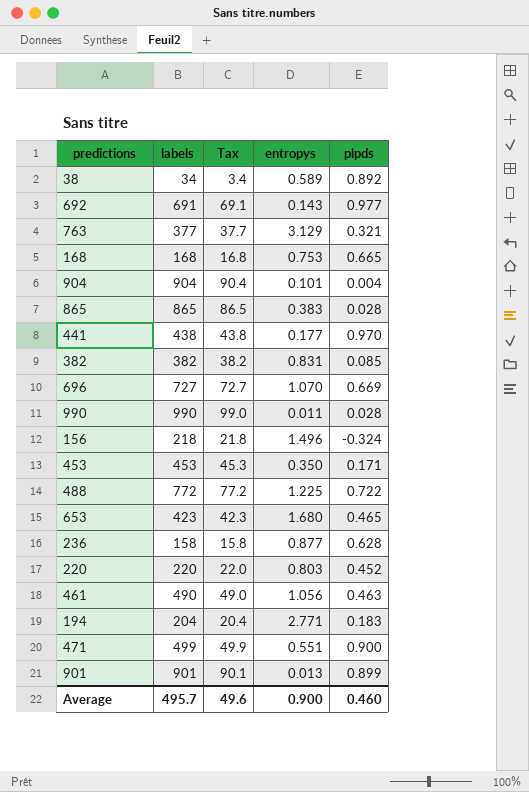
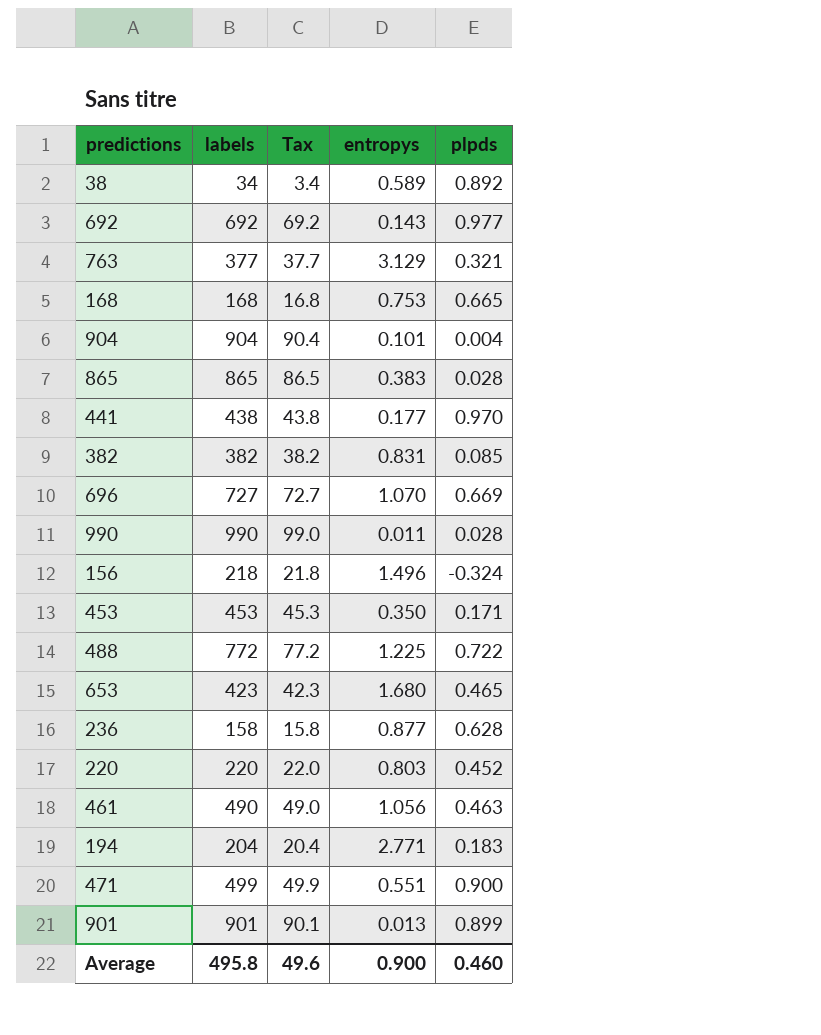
692 | labels: 691 -> 692
692 | Tax: 69.1 -> 69.2
Average | labels: 495.7 -> 495.8

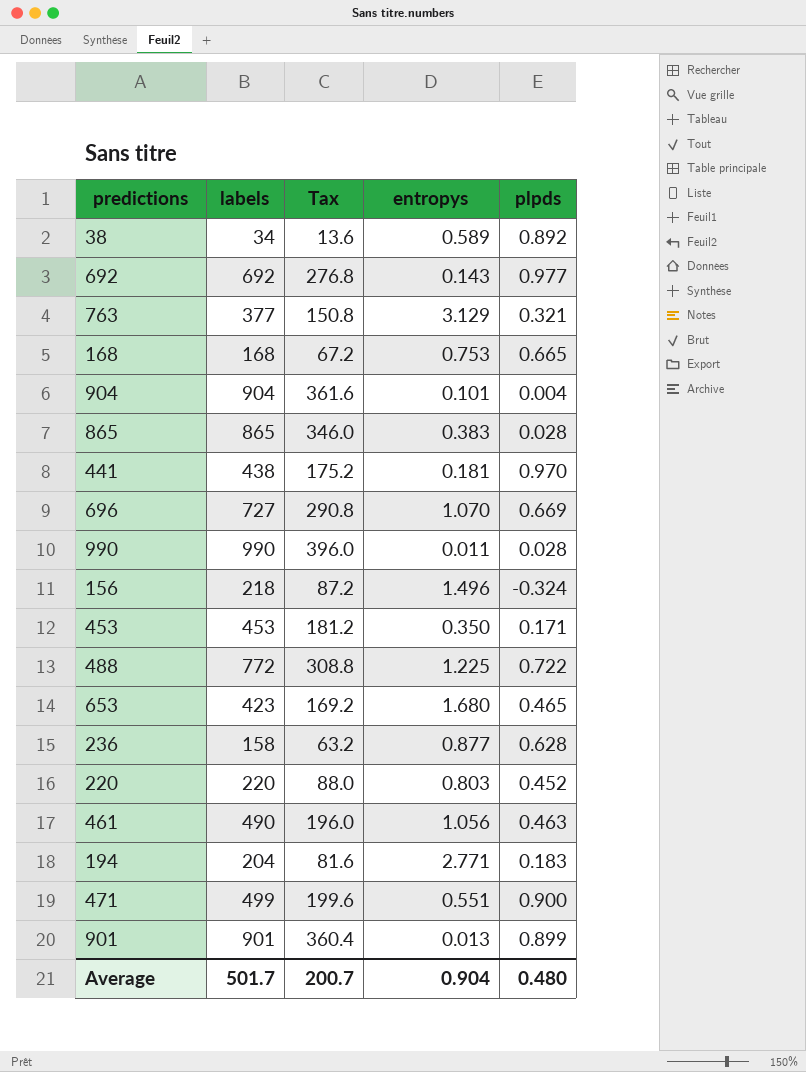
column Tax | formula: [labels] * 0.1 -> [labels] * 0.4
row 382: 382 | 38.2 | 0.831 | 0.085 -> none
441 | entropys: 0.177 -> 0.181
Average | labels: 495.8 -> 501.7
Average | Tax: 49.6 -> 200.7
Average | entropys: 0.900 -> 0.904
Average | plpds: 0.460 -> 0.480

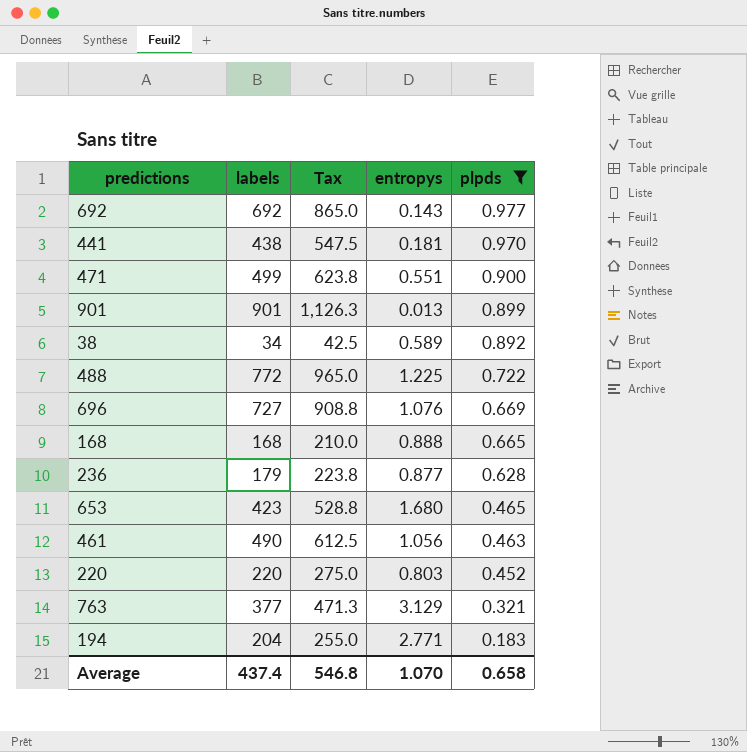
filter: none -> plpds >= 0.183
row order: none -> plpds descending
column Tax | formula: [labels] * 0.4 -> [labels] * 1.25
696 | entropys: 1.070 -> 1.076
168 | entropys: 0.753 -> 0.888
236 | labels: 158 -> 179
Average | labels: 501.7 -> 437.4
Average | Tax: 200.7 -> 546.8
Average | entropys: 0.904 -> 1.070
Average | plpds: 0.480 -> 0.658

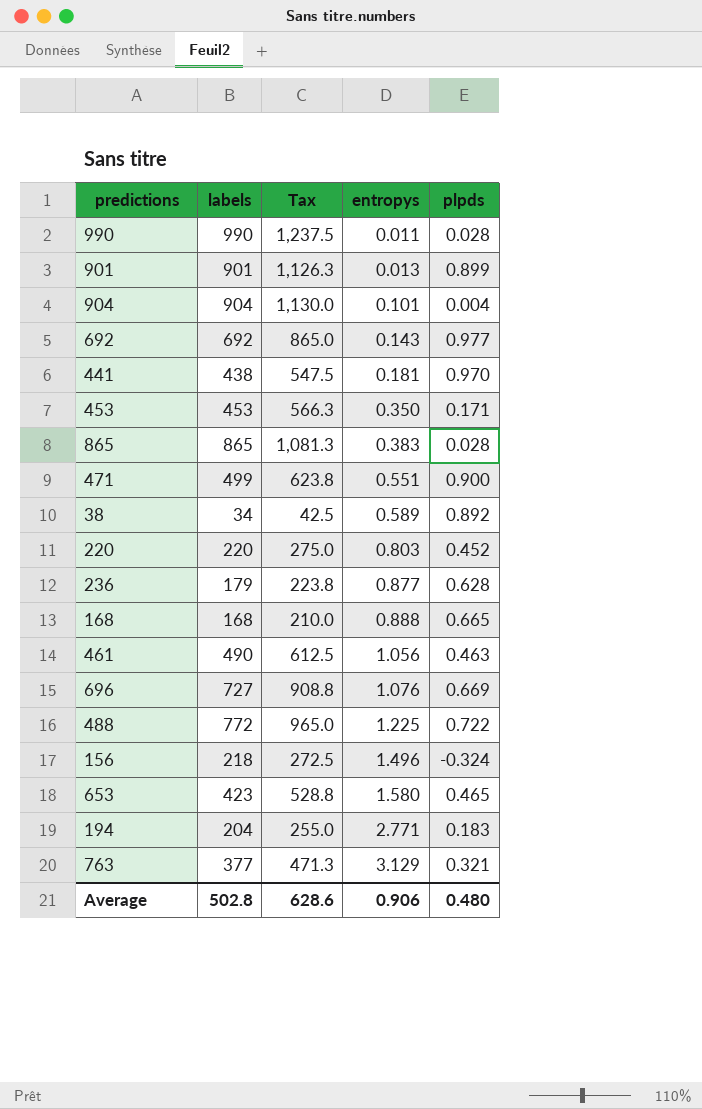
filter: plpds >= 0.183 -> none
row order: plpds descending -> entropys ascending
653 | entropys: 1.680 -> 1.580
Average | labels: 437.4 -> 502.8
Average | Tax: 546.8 -> 628.6
Average | entropys: 1.070 -> 0.906
Average | plpds: 0.658 -> 0.480

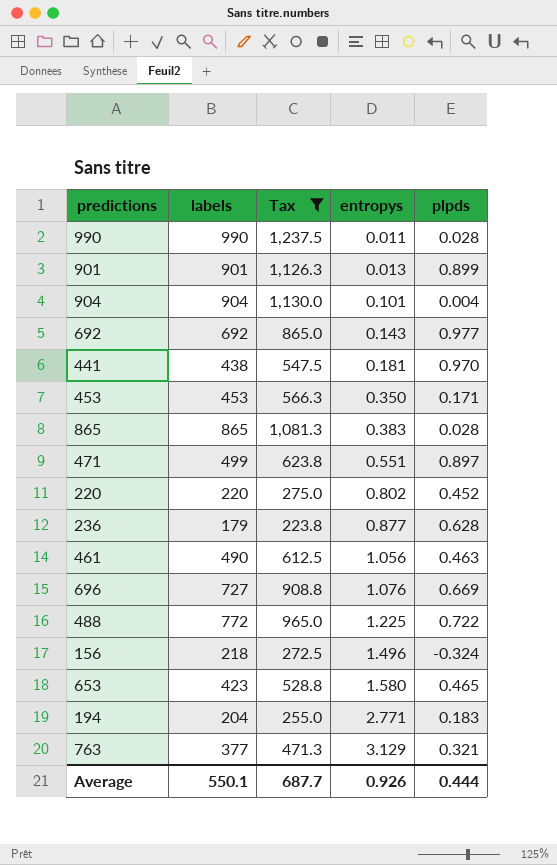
filter: none -> Tax >= 223.8
471 | plpds: 0.900 -> 0.897
220 | entropys: 0.803 -> 0.802
Average | labels: 502.8 -> 550.1
Average | Tax: 628.6 -> 687.7
Average | entropys: 0.906 -> 0.926
Average | plpds: 0.480 -> 0.444

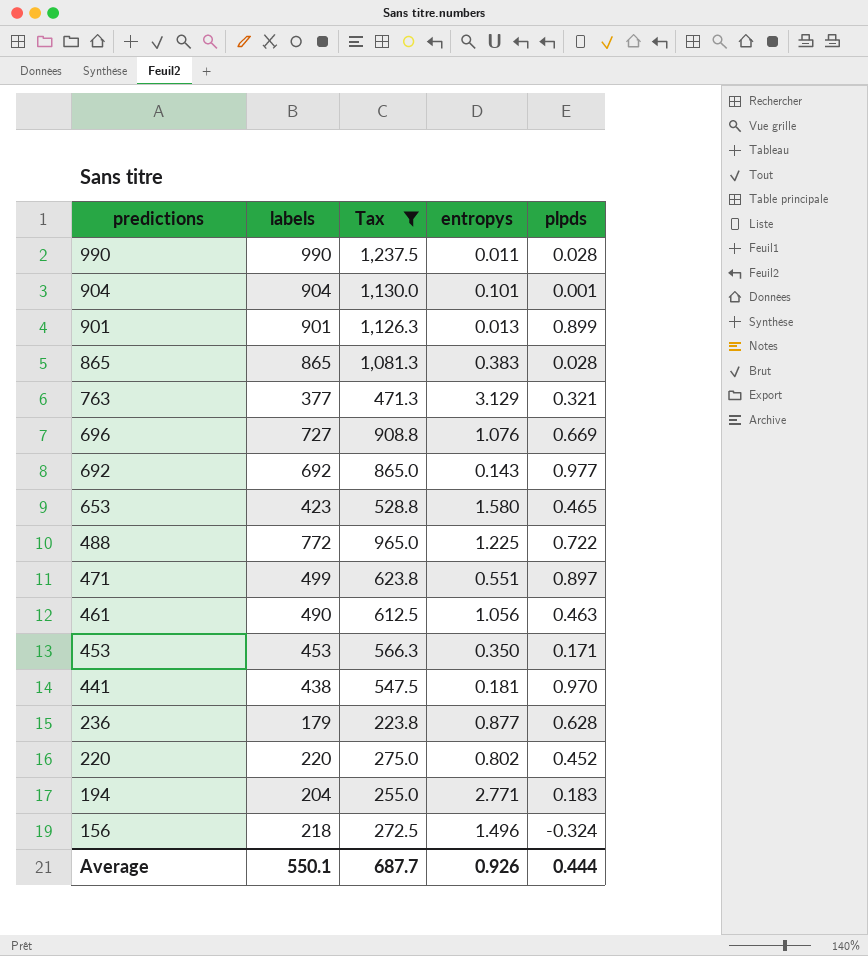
row order: entropys ascending -> predictions descending
904 | plpds: 0.004 -> 0.001

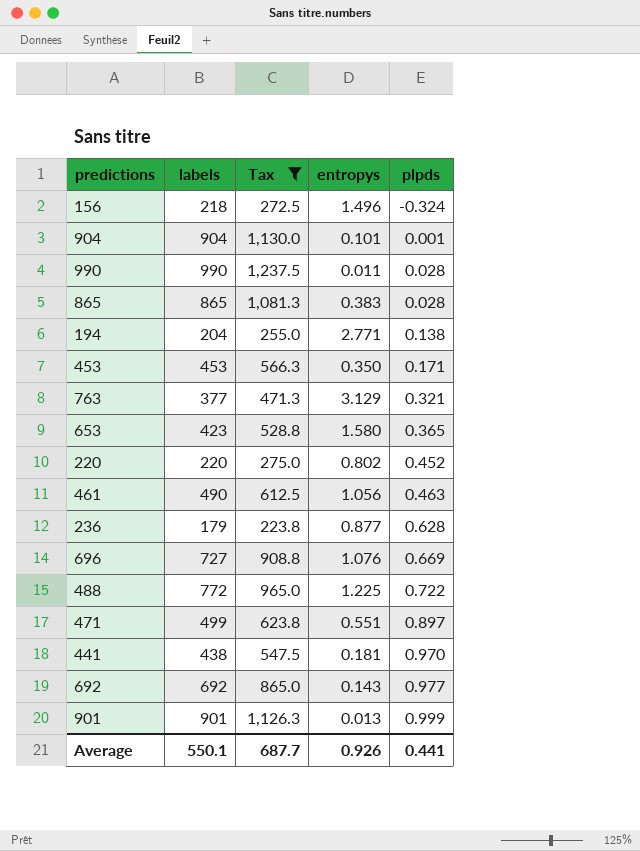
row order: predictions descending -> plpds ascending
194 | plpds: 0.183 -> 0.138
653 | plpds: 0.465 -> 0.365
901 | plpds: 0.899 -> 0.999
Average | plpds: 0.444 -> 0.441

